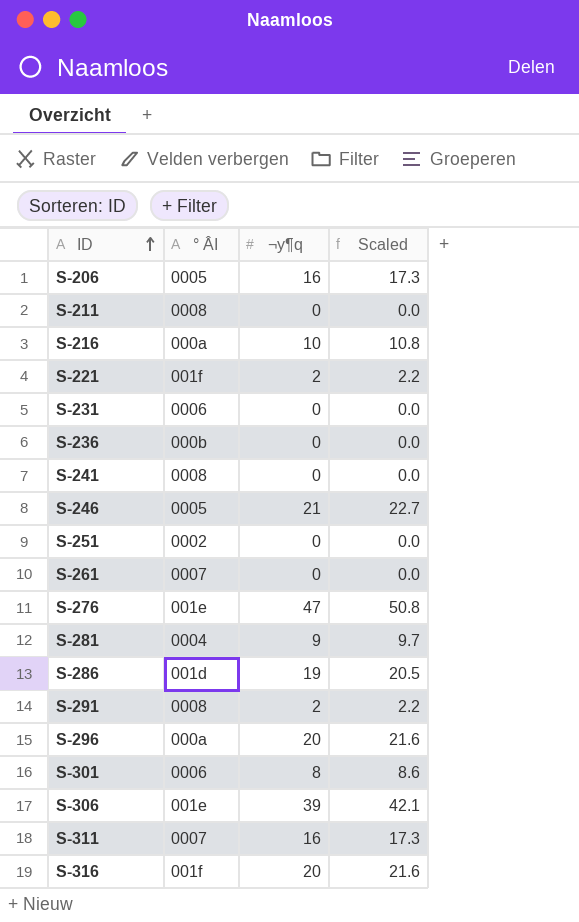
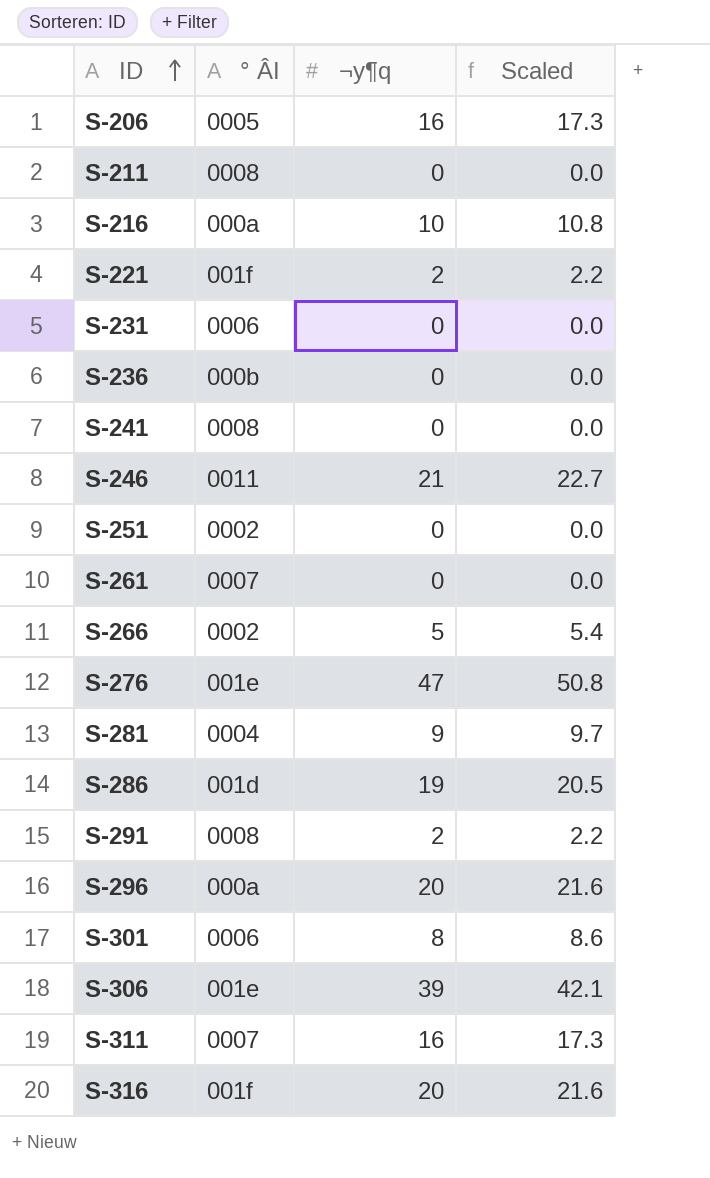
S-246 | ° ÂI: 0005 -> 0011
row S-266: none -> 0002 | 5 | 5.4

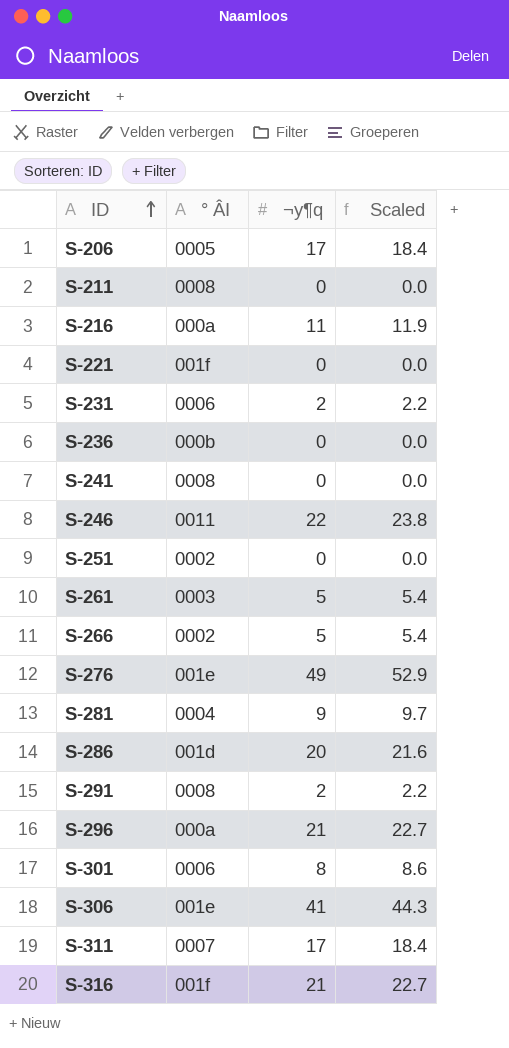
S-206 | ¬y¶q: 16 -> 17
S-206 | Scaled: 17.3 -> 18.4
S-216 | ¬y¶q: 10 -> 11
S-216 | Scaled: 10.8 -> 11.9
S-221 | ¬y¶q: 2 -> 0
S-221 | Scaled: 2.2 -> 0.0
S-231 | ¬y¶q: 0 -> 2
S-231 | Scaled: 0.0 -> 2.2
S-246 | ¬y¶q: 21 -> 22
S-246 | Scaled: 22.7 -> 23.8
S-261 | ° ÂI: 0007 -> 0003
S-261 | ¬y¶q: 0 -> 5
S-261 | Scaled: 0.0 -> 5.4
S-276 | ¬y¶q: 47 -> 49
S-276 | Scaled: 50.8 -> 52.9
S-286 | ¬y¶q: 19 -> 20
S-286 | Scaled: 20.5 -> 21.6
S-296 | ¬y¶q: 20 -> 21
S-296 | Scaled: 21.6 -> 22.7
S-306 | ¬y¶q: 39 -> 41
S-306 | Scaled: 42.1 -> 44.3
S-311 | ¬y¶q: 16 -> 17
S-311 | Scaled: 17.3 -> 18.4
S-316 | ¬y¶q: 20 -> 21
S-316 | Scaled: 21.6 -> 22.7

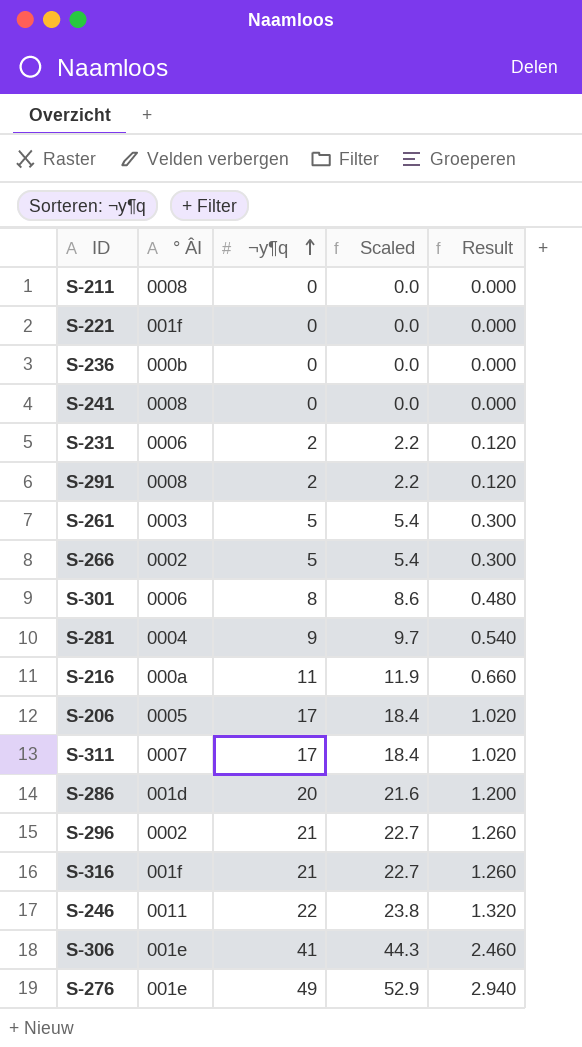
row order: ID ascending -> ¬y¶q ascending
column Result | formula: none -> [¬y¶q] * 0.06
row S-251: 0002 | 0 | 0.0 -> none
S-296 | ° ÂI: 000a -> 0002

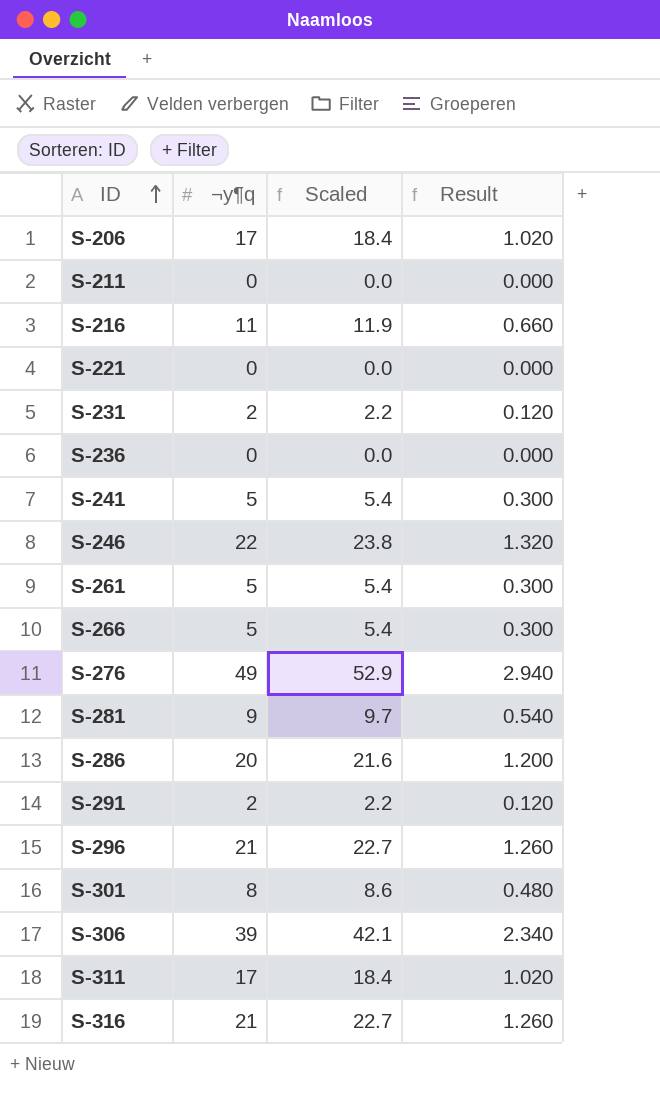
row order: ¬y¶q ascending -> ID ascending
column ° ÂI | position: 2 -> none
S-241 | ¬y¶q: 0 -> 5
S-241 | Scaled: 0.0 -> 5.4
S-241 | Result: 0.000 -> 0.300
S-306 | ¬y¶q: 41 -> 39
S-306 | Scaled: 44.3 -> 42.1
S-306 | Result: 2.460 -> 2.340

